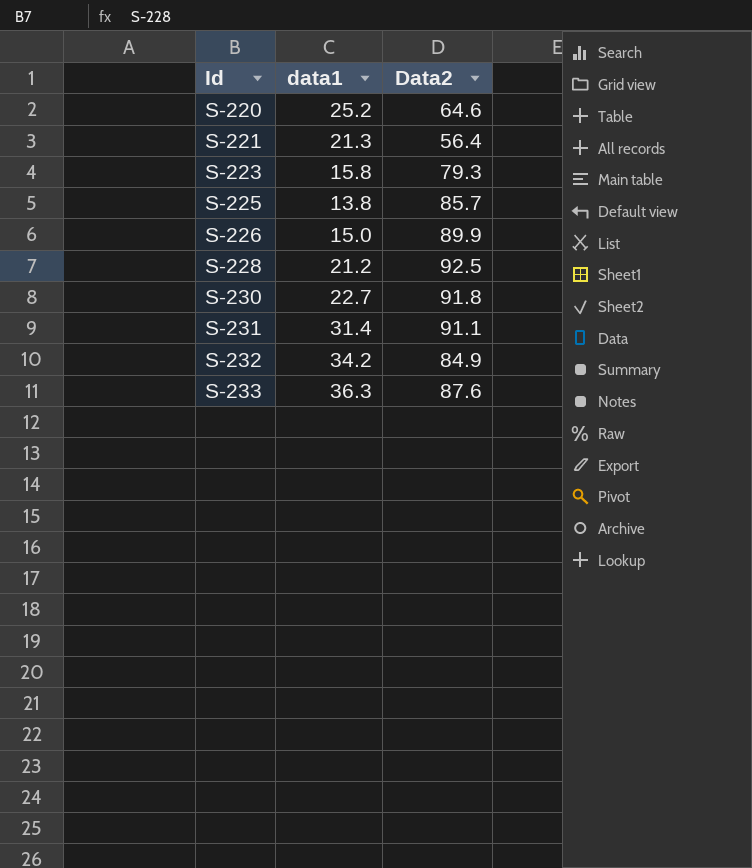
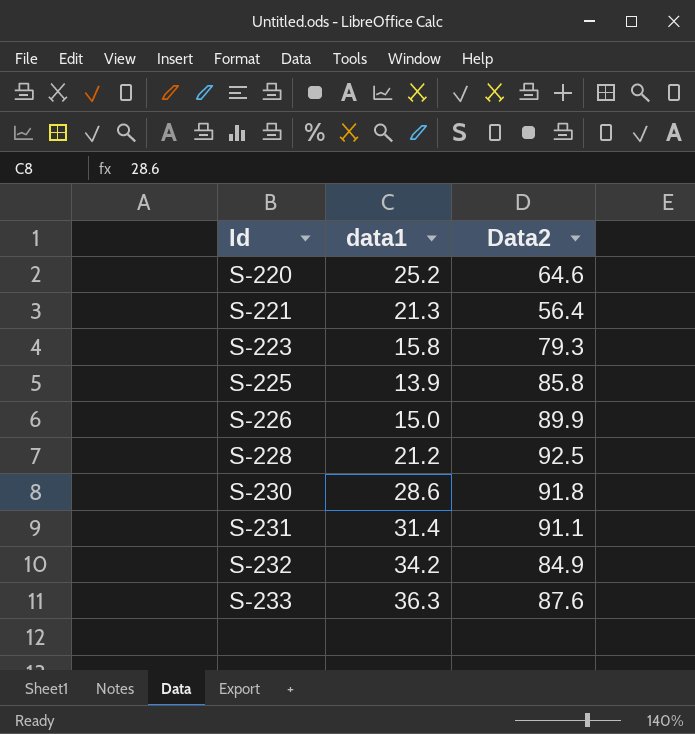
S-225 | data1: 13.8 -> 13.9
S-225 | Data2: 85.7 -> 85.8
S-230 | data1: 22.7 -> 28.6

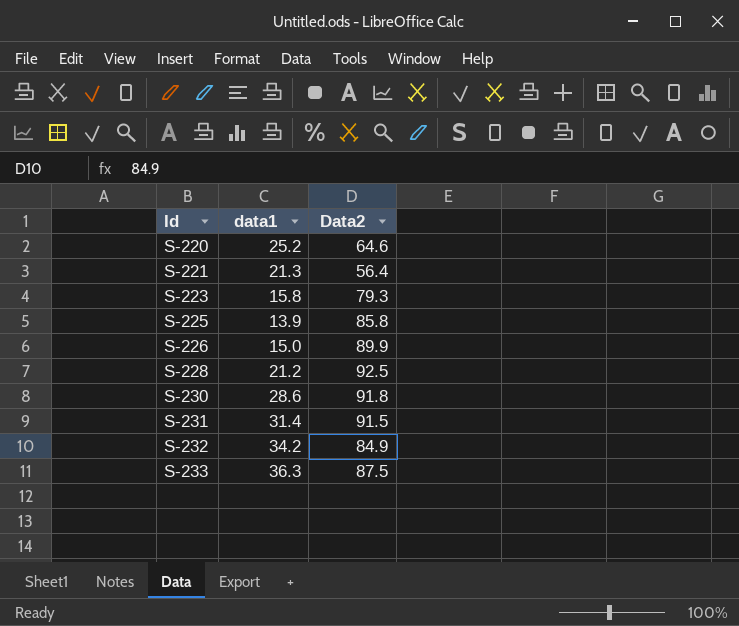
S-231 | Data2: 91.1 -> 91.5
S-233 | Data2: 87.6 -> 87.5

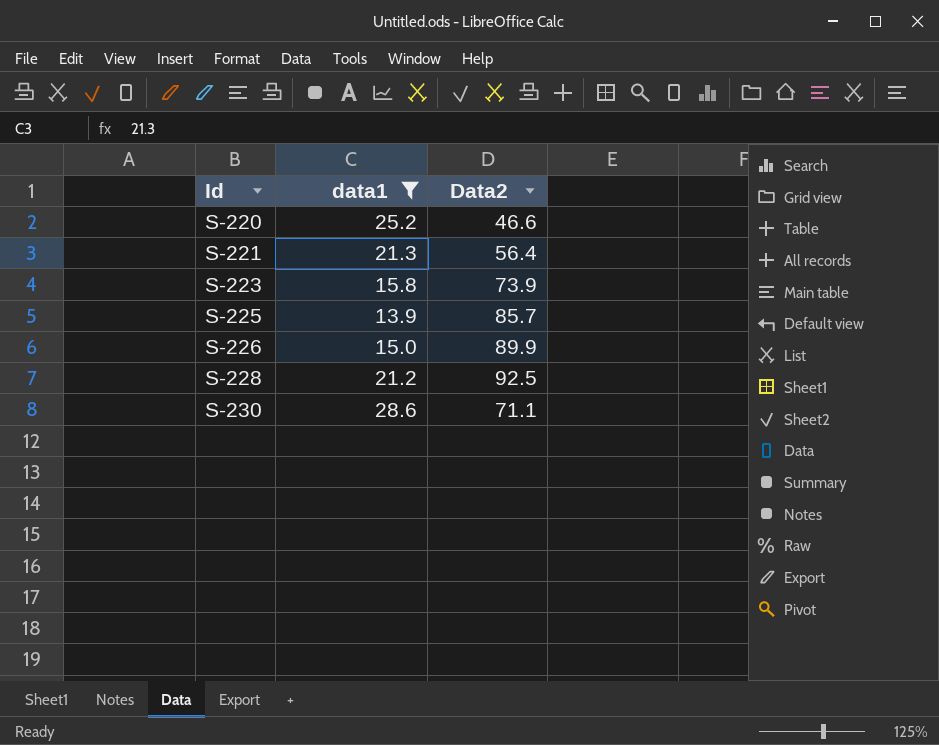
filter: none -> data1 <= 28.6
S-220 | Data2: 64.6 -> 46.6
S-223 | Data2: 79.3 -> 73.9
S-225 | Data2: 85.8 -> 85.7
S-230 | Data2: 91.8 -> 71.1

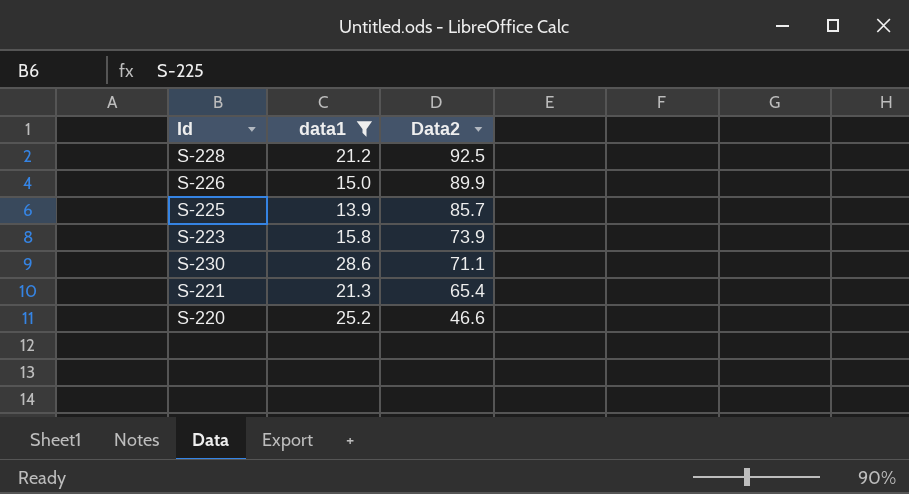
row order: Id ascending -> Data2 descending
S-221 | Data2: 56.4 -> 65.4

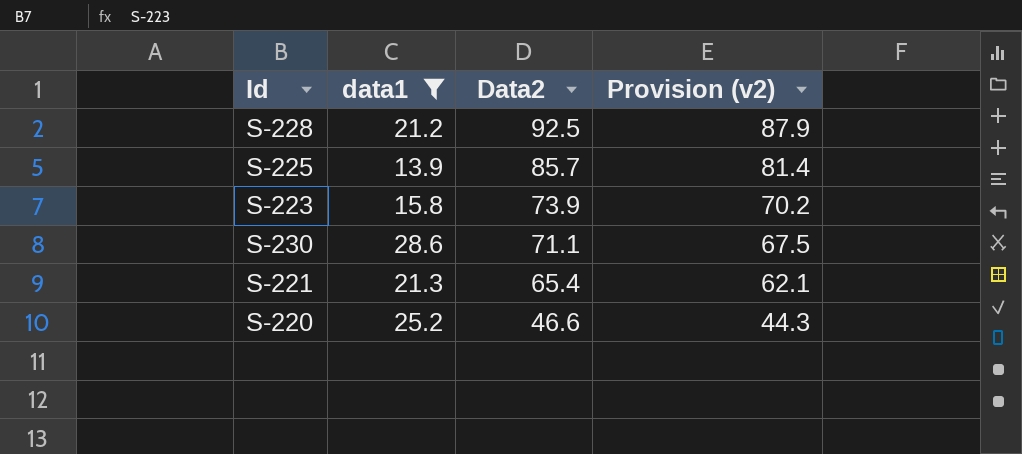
column Provision (v2) | formula: none -> [Data2] * 0.95
row S-226: 15.0 | 89.9 -> none

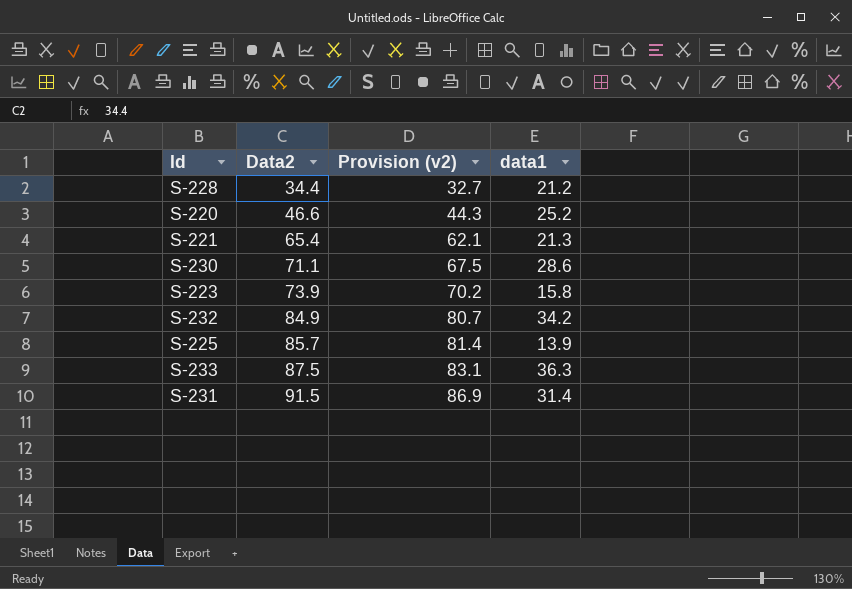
filter: data1 <= 28.6 -> none
row order: Data2 descending -> Data2 ascending
column data1 | position: 2 -> 4
S-228 | Data2: 92.5 -> 34.4
S-228 | Provision (v2): 87.9 -> 32.7

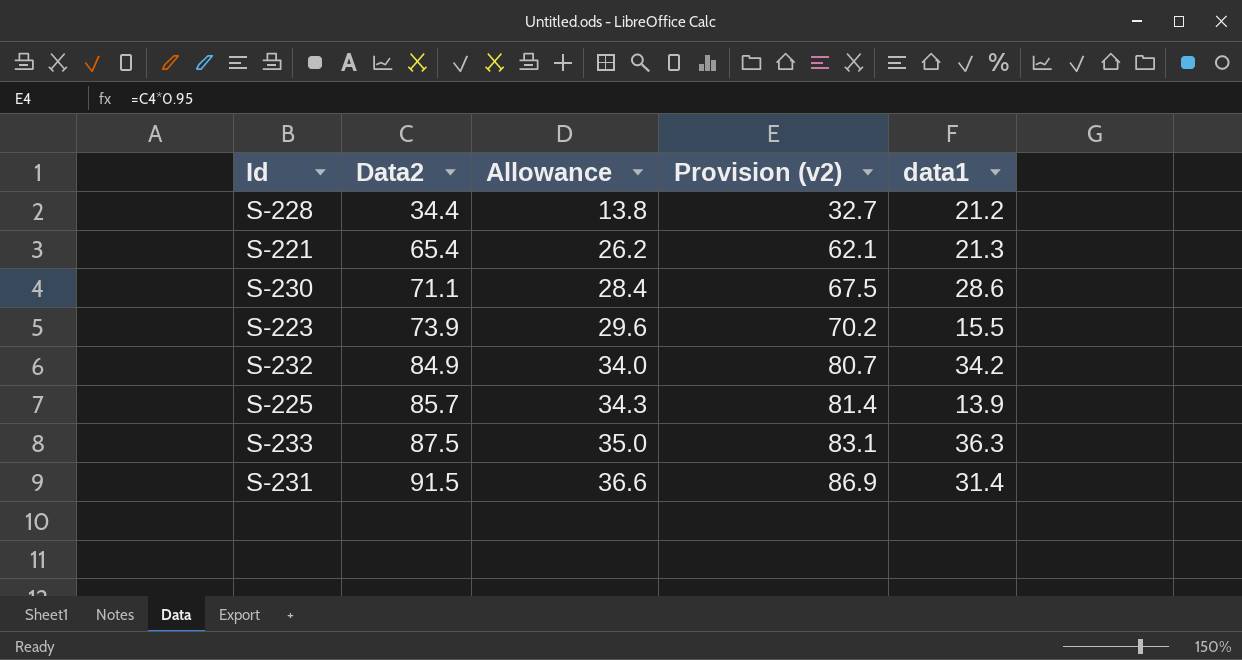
column Allowance | formula: none -> [Data2] * 0.4
row S-220: 46.6 | 44.3 | 25.2 -> none
S-223 | data1: 15.8 -> 15.5

